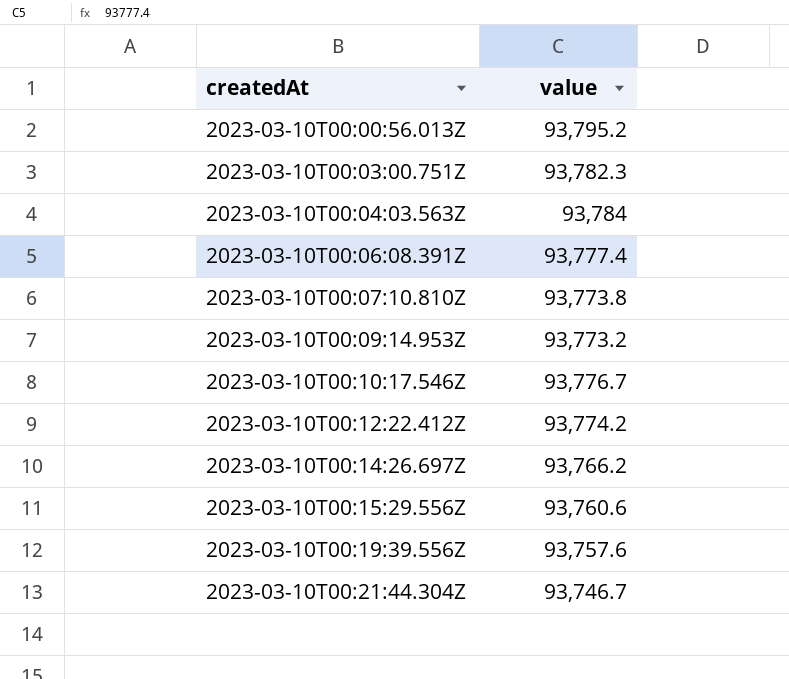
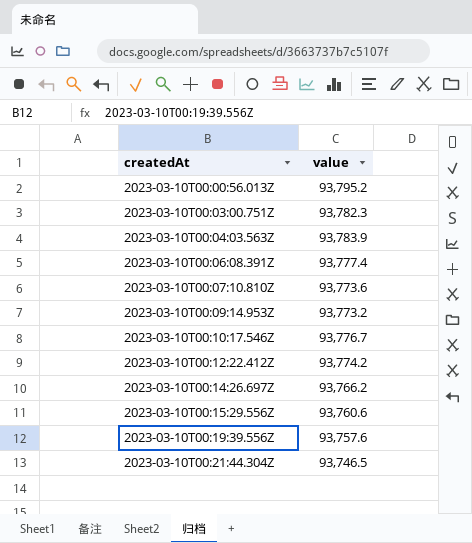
2023-03-10T00:04:03.563Z | value: 93,784 -> 93,783.9
2023-03-10T00:07:10.810Z | value: 93,773.8 -> 93,773.6
2023-03-10T00:21:44.304Z | value: 93,746.7 -> 93,746.5

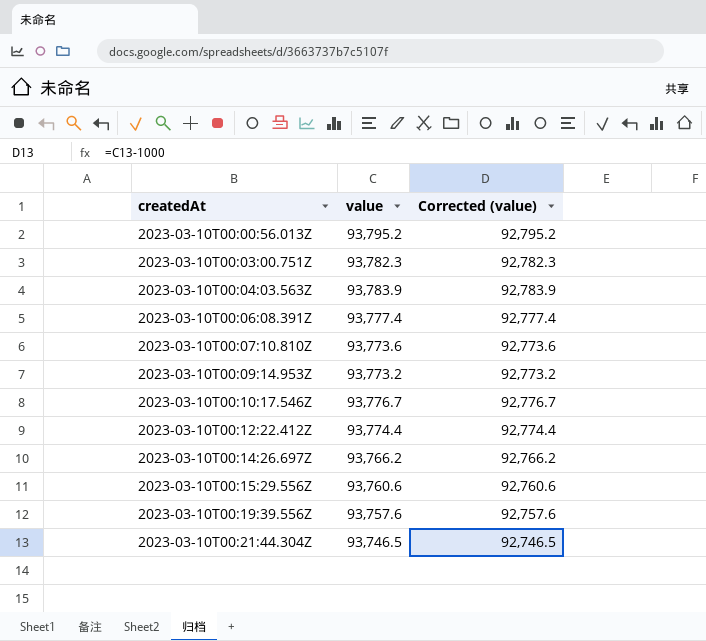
column Corrected (value) | formula: none -> [value] - 1000
2023-03-10T00:12:22.412Z | value: 93,774.2 -> 93,774.4

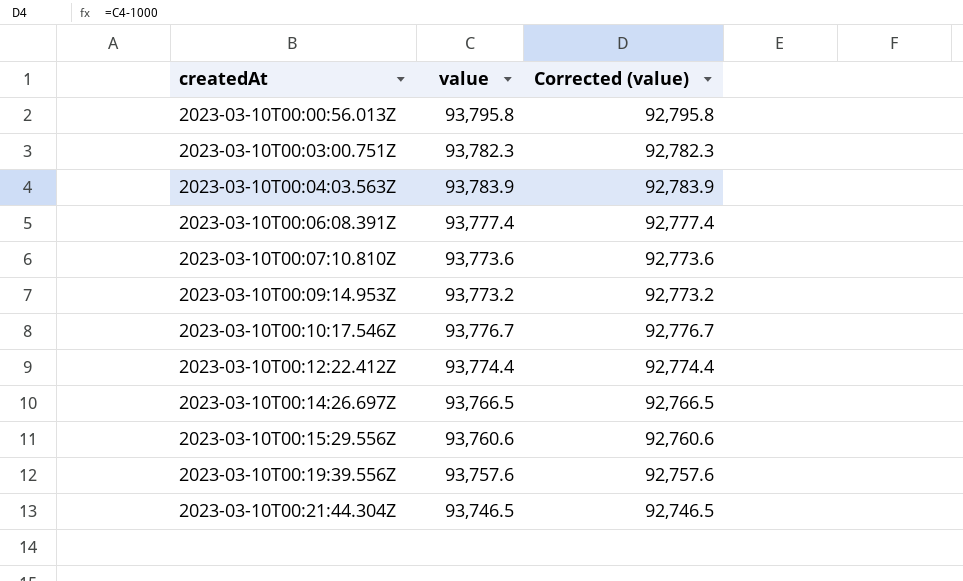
2023-03-10T00:00:56.013Z | value: 93,795.2 -> 93,795.8
2023-03-10T00:00:56.013Z | Corrected (value): 92,795.2 -> 92,795.8
2023-03-10T00:14:26.697Z | value: 93,766.2 -> 93,766.5
2023-03-10T00:14:26.697Z | Corrected (value): 92,766.2 -> 92,766.5

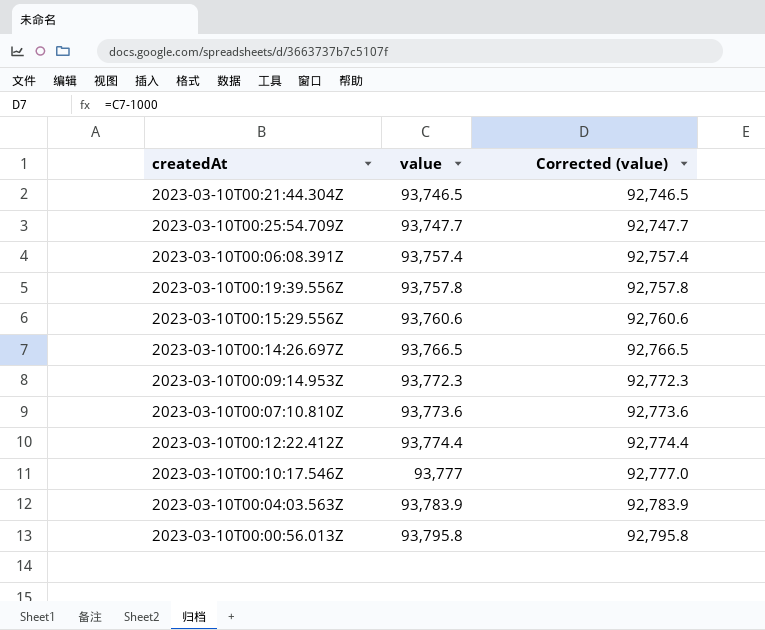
row order: createdAt ascending -> value ascending
row 2023-03-10T00:03:00.751Z: 93,782.3 | 92,782.3 -> none
row 2023-03-10T00:25:54.709Z: none -> 93,747.7 | 92,747.7
2023-03-10T00:06:08.391Z | value: 93,777.4 -> 93,757.4
2023-03-10T00:06:08.391Z | Corrected (value): 92,777.4 -> 92,757.4
2023-03-10T00:19:39.556Z | value: 93,757.6 -> 93,757.8
2023-03-10T00:19:39.556Z | Corrected (value): 92,757.6 -> 92,757.8
2023-03-10T00:09:14.953Z | value: 93,773.2 -> 93,772.3
2023-03-10T00:09:14.953Z | Corrected (value): 92,773.2 -> 92,772.3
2023-03-10T00:10:17.546Z | value: 93,776.7 -> 93,777
2023-03-10T00:10:17.546Z | Corrected (value): 92,776.7 -> 92,777.0

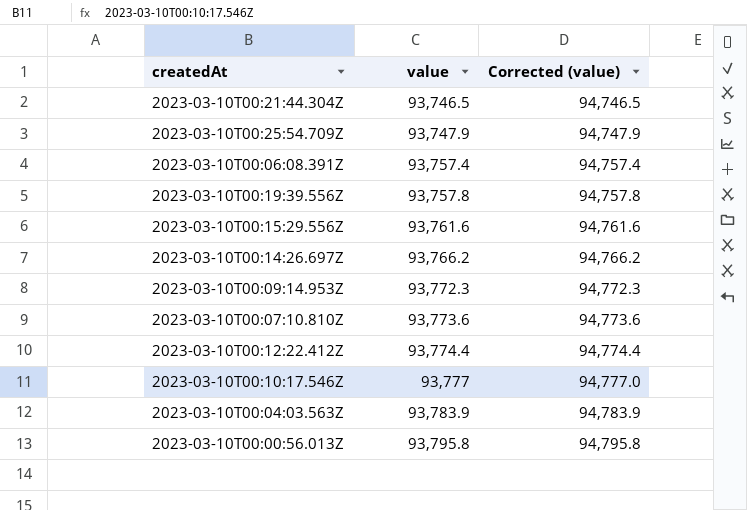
column Corrected (value) | formula: [value] - 1000 -> [value] + 1000
2023-03-10T00:25:54.709Z | value: 93,747.7 -> 93,747.9
2023-03-10T00:15:29.556Z | value: 93,760.6 -> 93,761.6
2023-03-10T00:14:26.697Z | value: 93,766.5 -> 93,766.2

